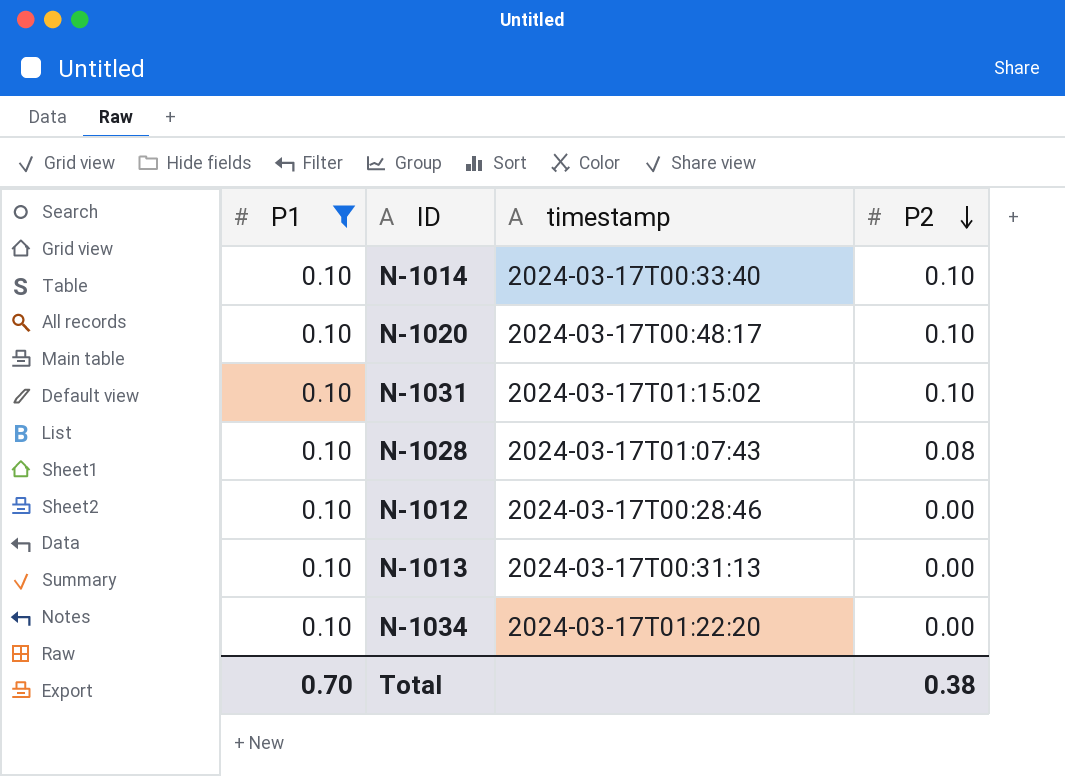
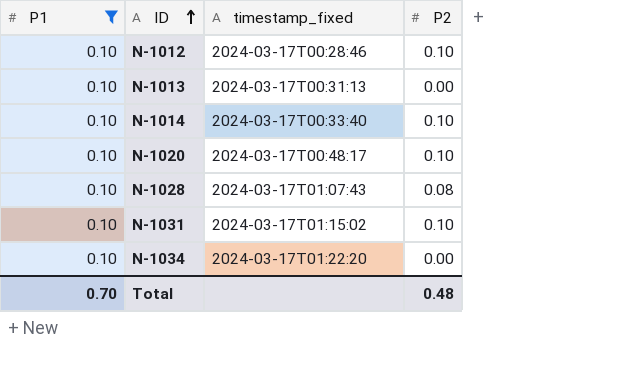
row order: P2 descending -> ID ascending
column name: timestamp -> timestamp_fixed
N-1012 | P2: 0.00 -> 0.10
Total | P2: 0.38 -> 0.48

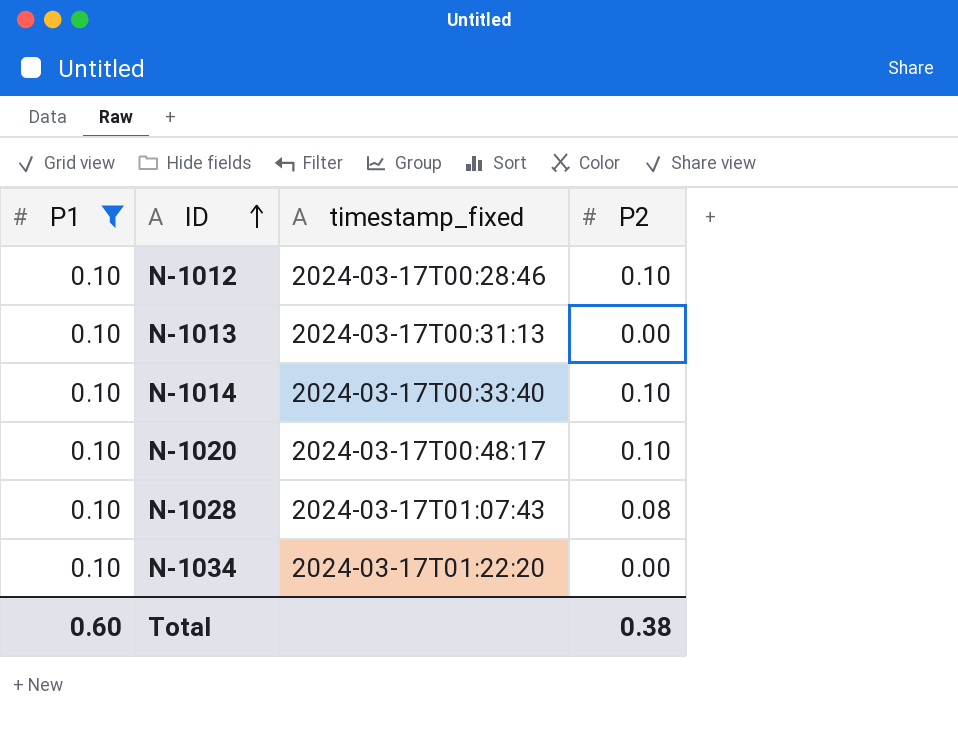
row N-1031: 0.10 | 2024-03-17T01:15:02 | 0.10 -> none
Total | P1: 0.70 -> 0.60
Total | P2: 0.48 -> 0.38

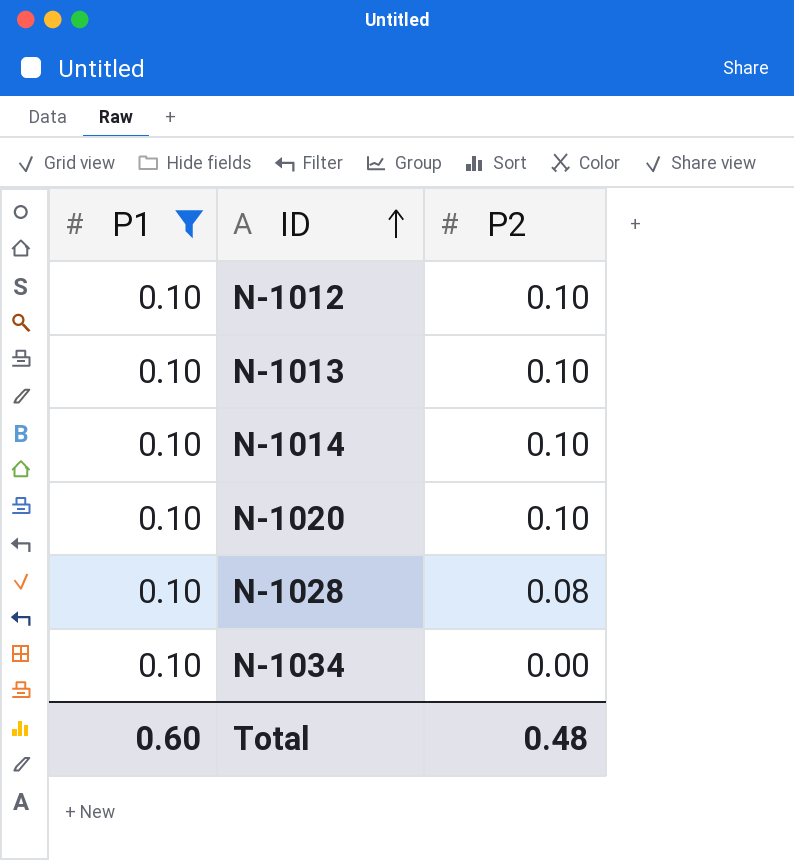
column timestamp_fixed | position: 3 -> none
N-1013 | P2: 0.00 -> 0.10
Total | P2: 0.38 -> 0.48

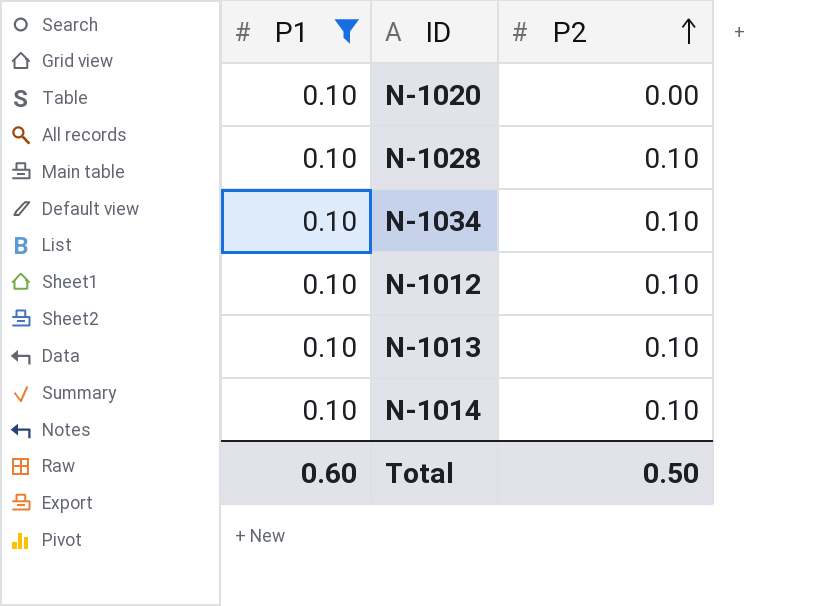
row order: ID ascending -> P2 ascending
N-1020 | P2: 0.10 -> 0.00
N-1028 | P2: 0.08 -> 0.10
N-1034 | P2: 0.00 -> 0.10
Total | P2: 0.48 -> 0.50

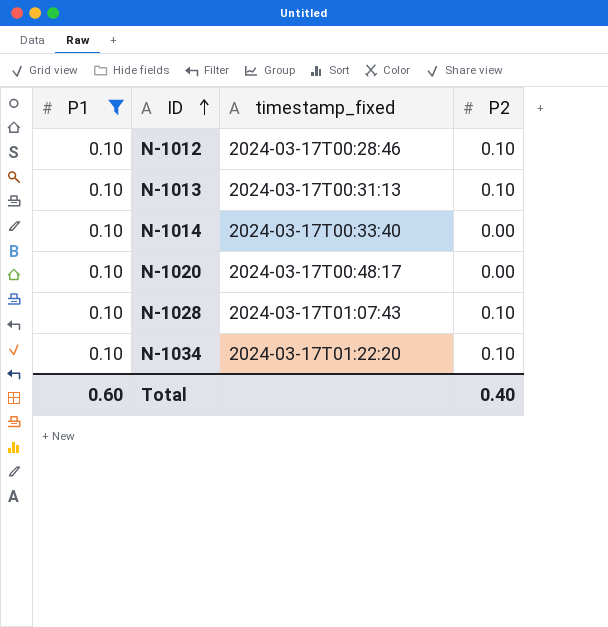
row order: P2 ascending -> ID ascending
column timestamp_fixed | position: none -> 3
N-1014 | P2: 0.10 -> 0.00
Total | P2: 0.50 -> 0.40

